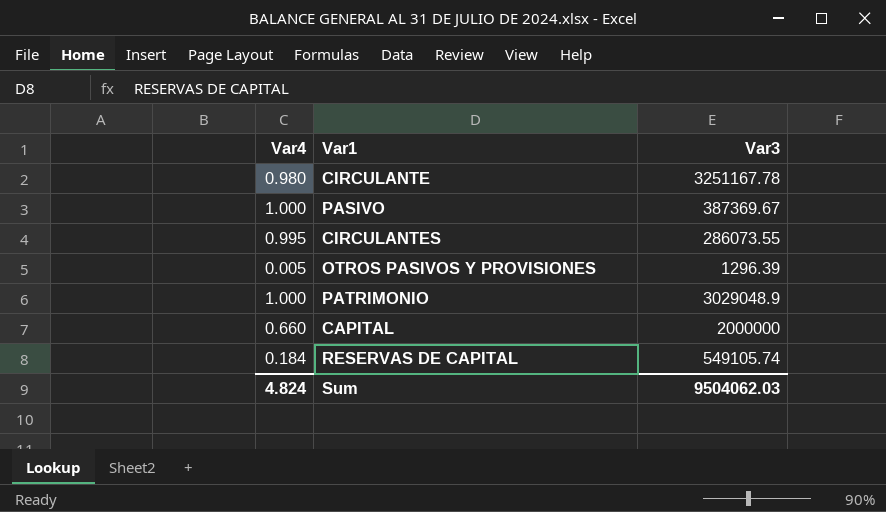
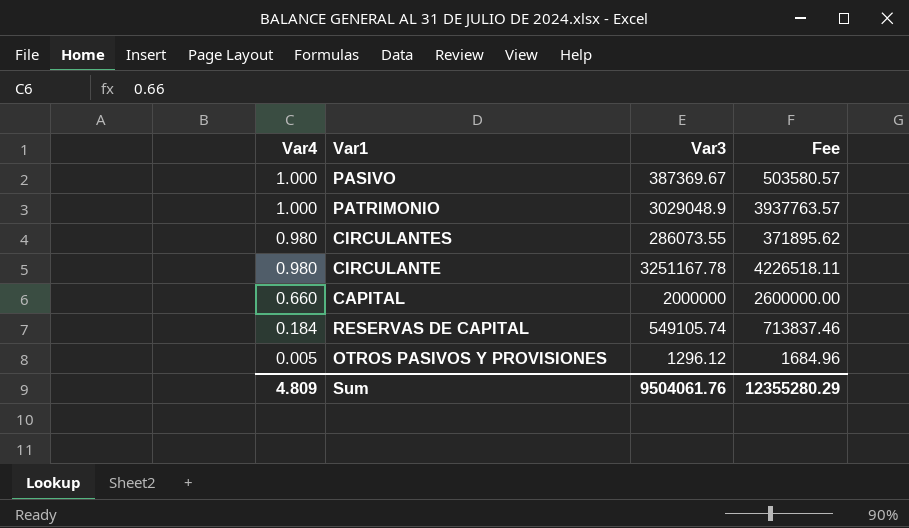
row order: none -> Var4 descending
column Fee | formula: none -> [Var3] * 1.3
CIRCULANTES | Var4: 0.995 -> 0.980
OTROS PASIVOS Y PROVISIONES | Var3: 1296.39 -> 1296.12
Sum | Var4: 4.824 -> 4.809
Sum | Var3: 9504062.03 -> 9504061.76

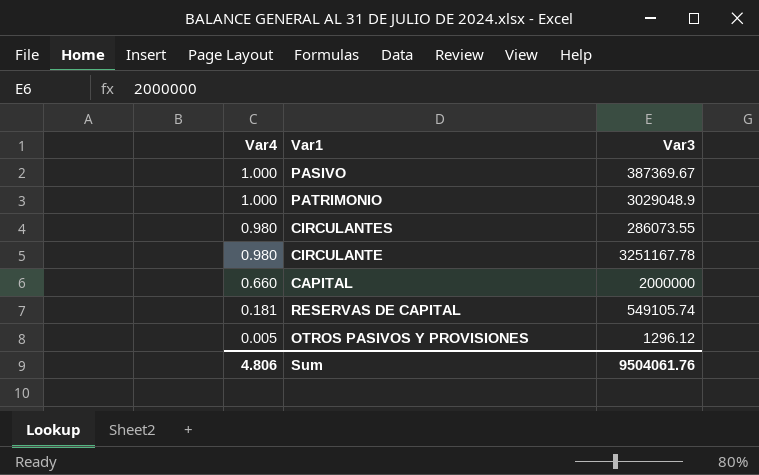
column Fee | formula: [Var3] * 1.3 -> none
RESERVAS DE CAPITAL | Var4: 0.184 -> 0.181
Sum | Var4: 4.809 -> 4.806

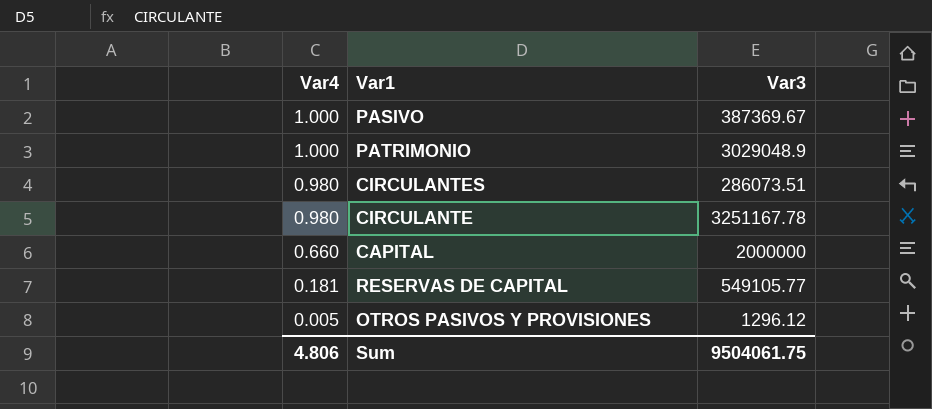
CIRCULANTES | Var3: 286073.55 -> 286073.51
RESERVAS DE CAPITAL | Var3: 549105.74 -> 549105.77
Sum | Var3: 9504061.76 -> 9504061.75

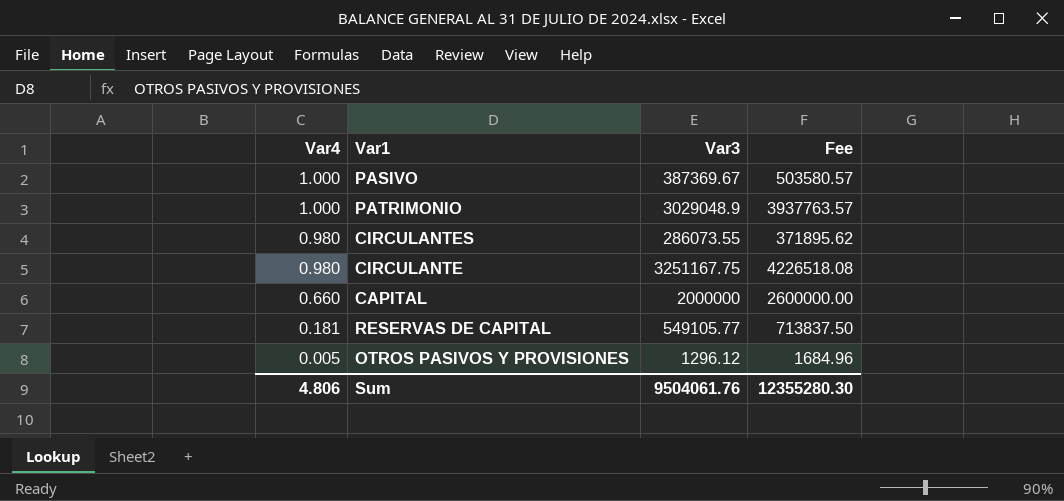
column Fee | formula: none -> [Var3] * 1.3
CIRCULANTES | Var3: 286073.51 -> 286073.55
CIRCULANTE | Var3: 3251167.78 -> 3251167.75
Sum | Var3: 9504061.75 -> 9504061.76

